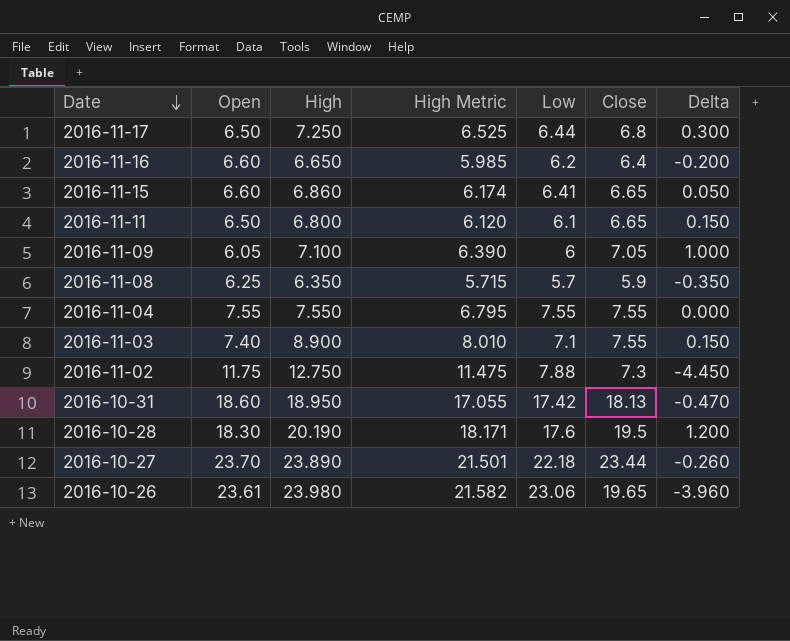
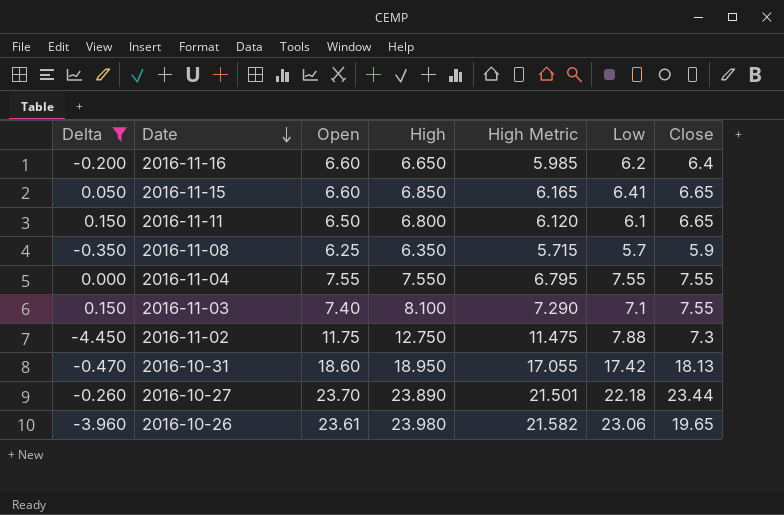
filter: none -> Delta <= 0.150
column Delta | position: 7 -> 1
2016-11-15 | High: 6.860 -> 6.850
2016-11-15 | High Metric: 6.174 -> 6.165
2016-11-03 | High: 8.900 -> 8.100
2016-11-03 | High Metric: 8.010 -> 7.290

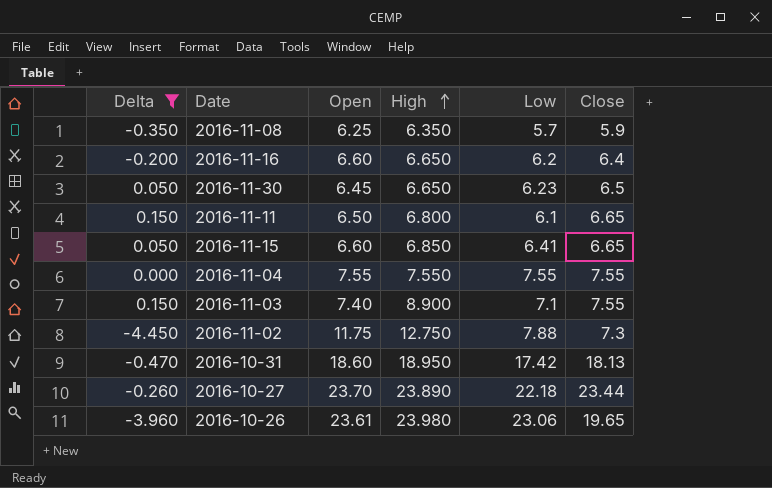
row order: Date descending -> High ascending
column High Metric | formula: [High] * 0.9 -> none
row 2016-11-30: none -> 0.050 | 6.45 | 6.650 | 6.23 | 6.5
2016-11-03 | High: 8.100 -> 8.900

